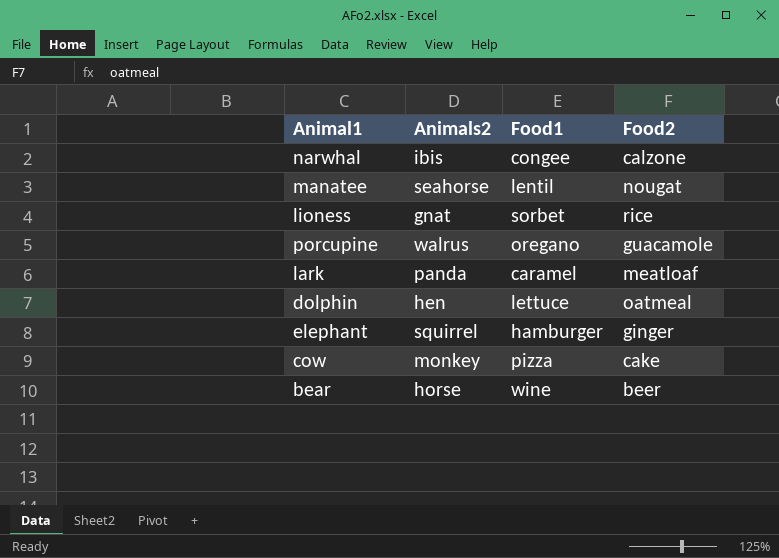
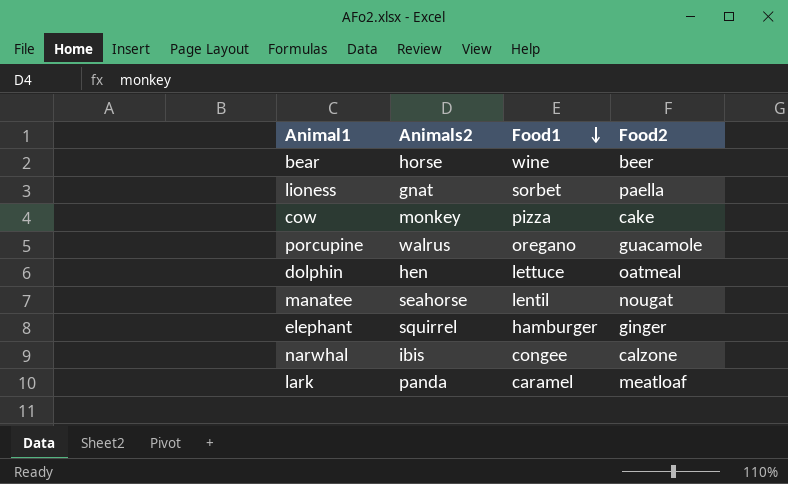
row order: none -> Food1 descending
lioness | Food2: rice -> paella

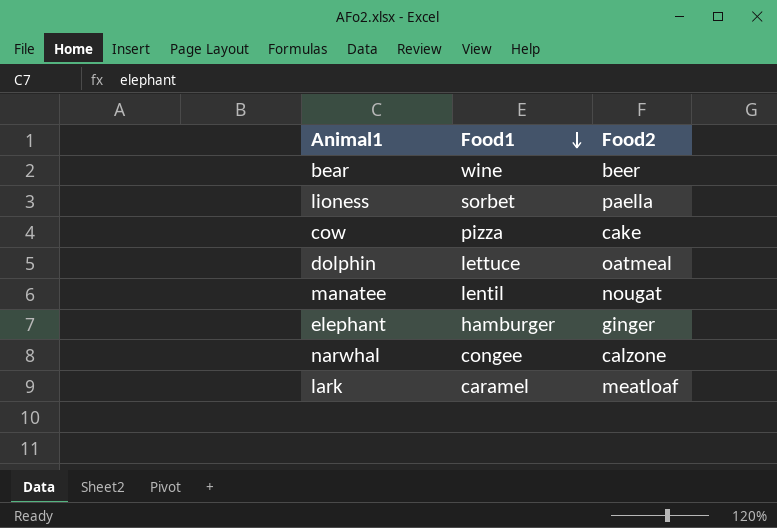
column Animals2 | position: 2 -> none
row porcupine: walrus | oregano | guacamole -> none

